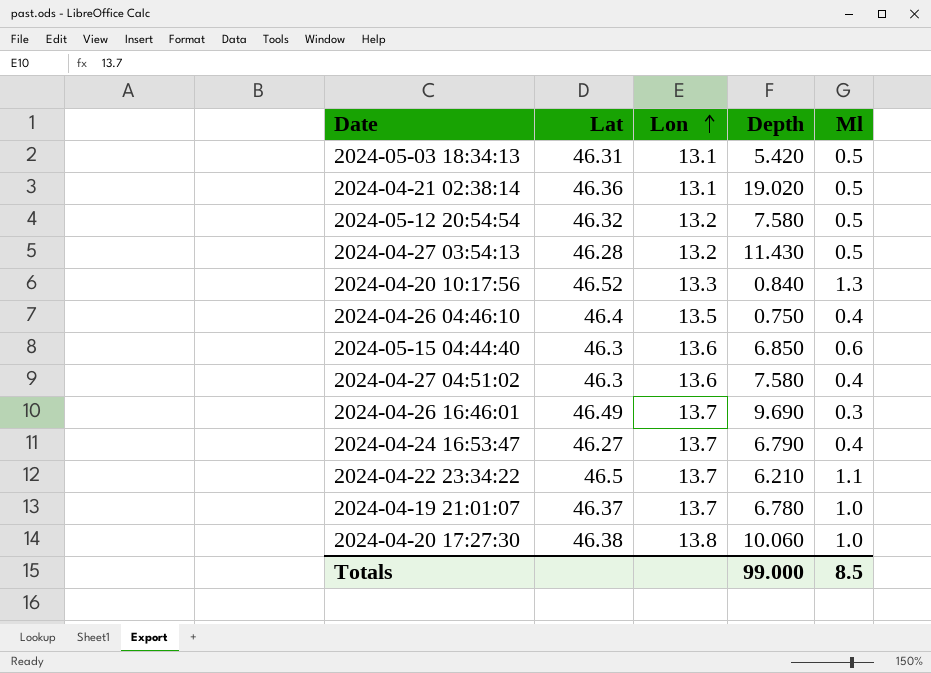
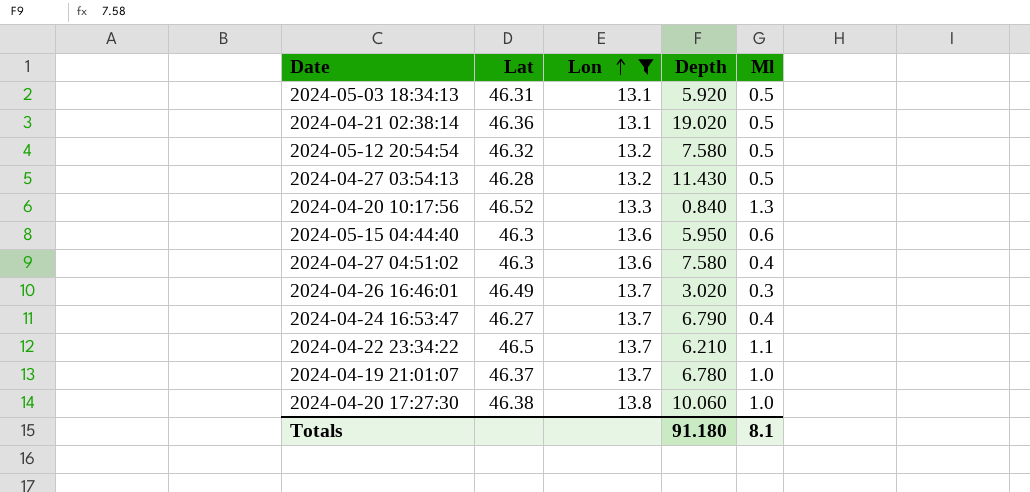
filter: none -> Lon != 13.5
2024-05-03 18:34:13 | Depth: 5.420 -> 5.920
2024-05-15 04:44:40 | Depth: 6.850 -> 5.950
2024-04-26 16:46:01 | Depth: 9.690 -> 3.020
Totals | Depth: 99.000 -> 91.180
Totals | Ml: 8.5 -> 8.1

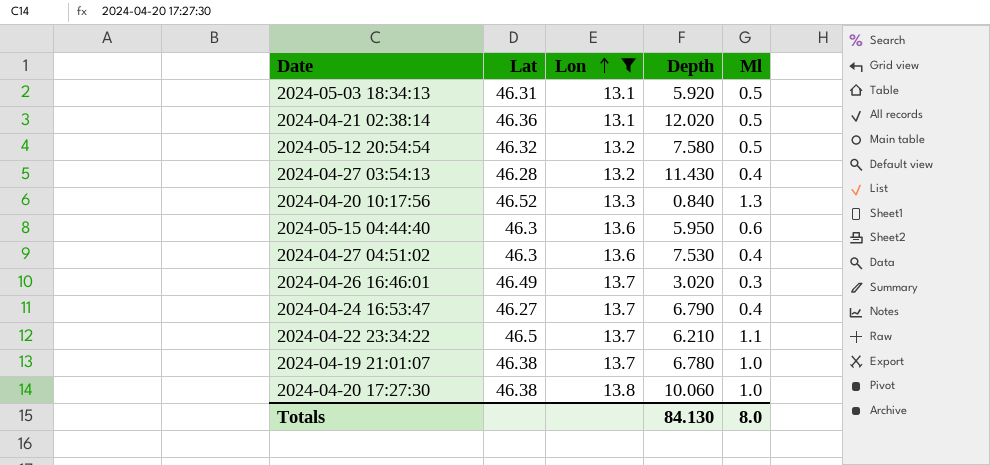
2024-04-21 02:38:14 | Depth: 19.020 -> 12.020
2024-04-27 03:54:13 | Ml: 0.5 -> 0.4
2024-04-27 04:51:02 | Depth: 7.580 -> 7.530
2024-04-19 21:01:07 | Lat: 46.37 -> 46.38
Totals | Depth: 91.180 -> 84.130
Totals | Ml: 8.1 -> 8.0

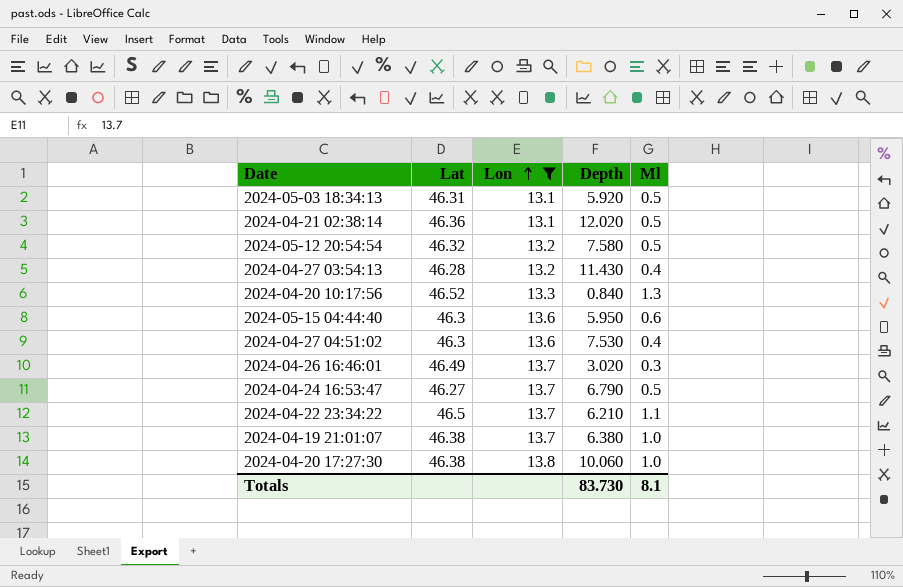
2024-04-24 16:53:47 | Ml: 0.4 -> 0.5
2024-04-19 21:01:07 | Depth: 6.780 -> 6.380
Totals | Depth: 84.130 -> 83.730
Totals | Ml: 8.0 -> 8.1

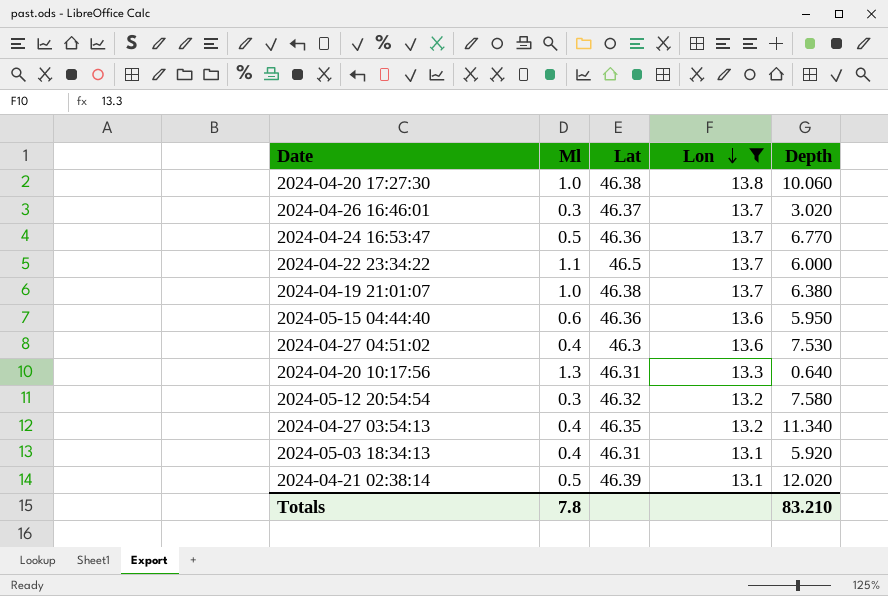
row order: Lon ascending -> Lon descending
column Ml | position: 5 -> 2
2024-04-26 16:46:01 | Lat: 46.49 -> 46.37
2024-04-24 16:53:47 | Lat: 46.27 -> 46.36
2024-04-24 16:53:47 | Depth: 6.790 -> 6.770
2024-04-22 23:34:22 | Depth: 6.210 -> 6.000
2024-05-15 04:44:40 | Lat: 46.3 -> 46.36
2024-04-20 10:17:56 | Lat: 46.52 -> 46.31
2024-04-20 10:17:56 | Depth: 0.840 -> 0.640
2024-05-12 20:54:54 | Ml: 0.5 -> 0.3
2024-04-27 03:54:13 | Lat: 46.28 -> 46.35
2024-04-27 03:54:13 | Depth: 11.430 -> 11.340
2024-05-03 18:34:13 | Ml: 0.5 -> 0.4
2024-04-21 02:38:14 | Lat: 46.36 -> 46.39
Totals | Ml: 8.1 -> 7.8
Totals | Depth: 83.730 -> 83.210

